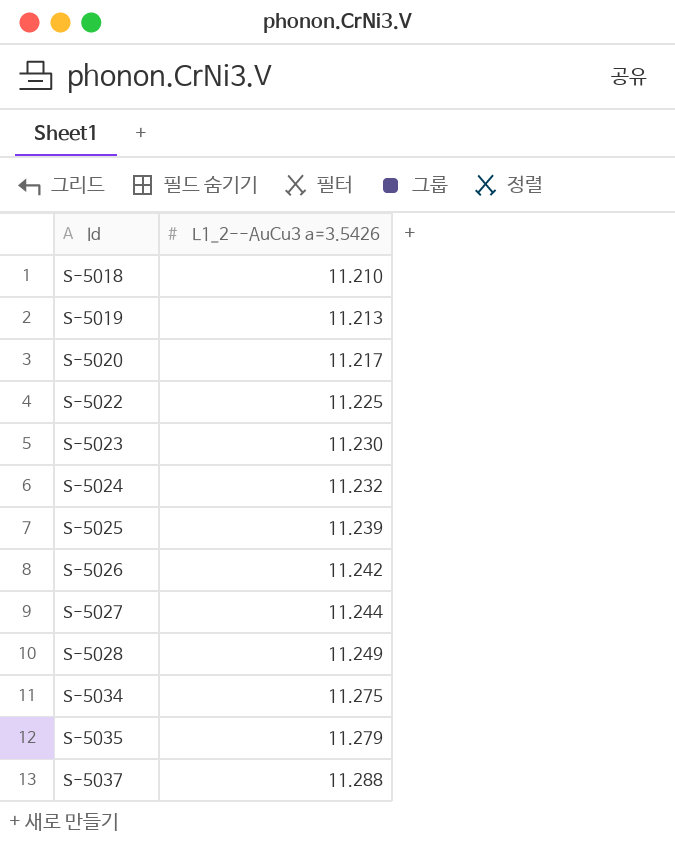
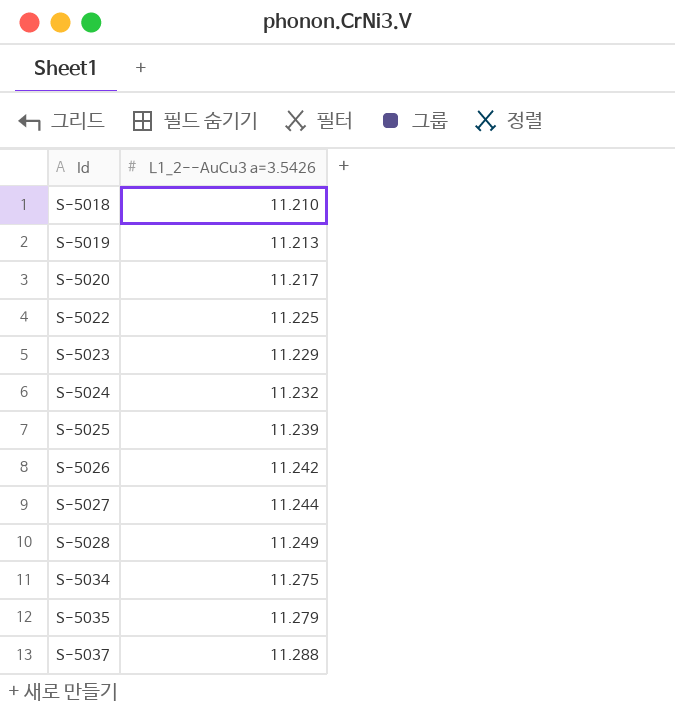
S-5023 | L1_2--AuCu3 a=3.5426: 11.230 -> 11.229

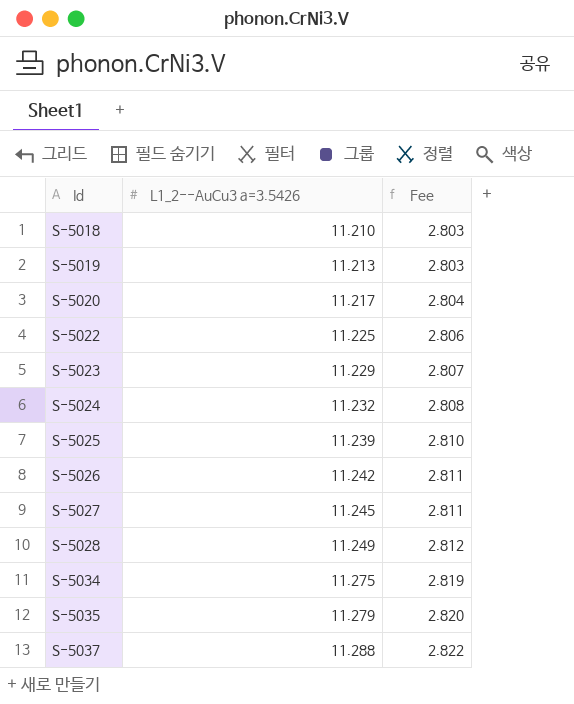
column Fee | formula: none -> [L1_2--AuCu3 a=3.5426] * 0.25
S-5027 | L1_2--AuCu3 a=3.5426: 11.244 -> 11.245

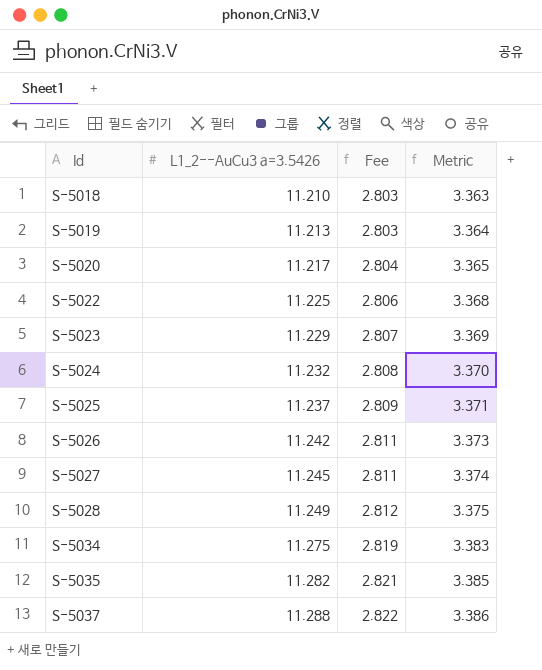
column Metric | formula: none -> [L1_2--AuCu3 a=3.5426] * 0.3
S-5025 | L1_2--AuCu3 a=3.5426: 11.239 -> 11.237
S-5025 | Fee: 2.810 -> 2.809
S-5035 | L1_2--AuCu3 a=3.5426: 11.279 -> 11.282
S-5035 | Fee: 2.820 -> 2.821

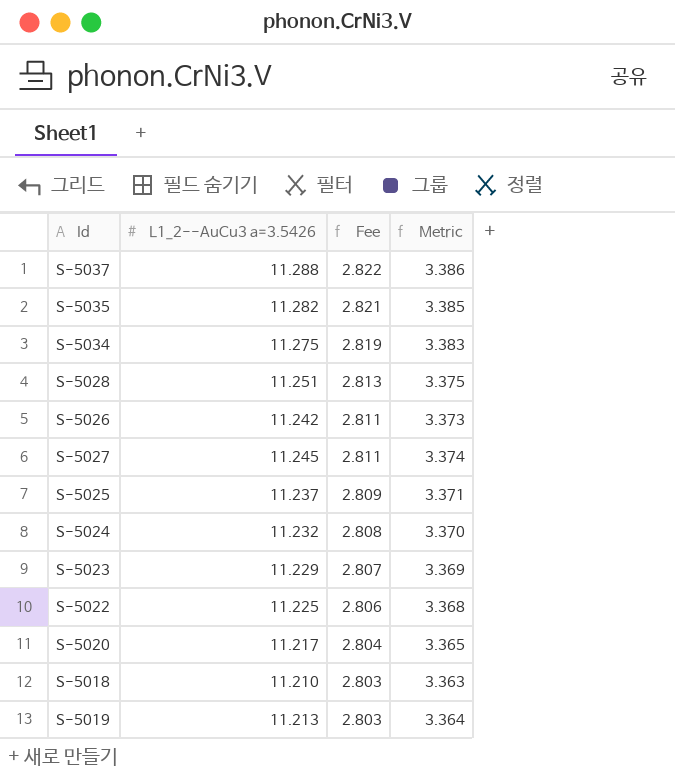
row order: Id ascending -> Fee descending
S-5028 | L1_2--AuCu3 a=3.5426: 11.249 -> 11.251
S-5028 | Fee: 2.812 -> 2.813

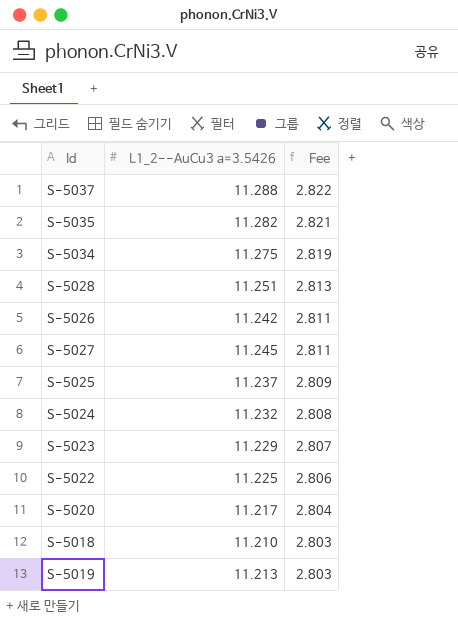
column Metric | formula: [L1_2--AuCu3 a=3.5426] * 0.3 -> none

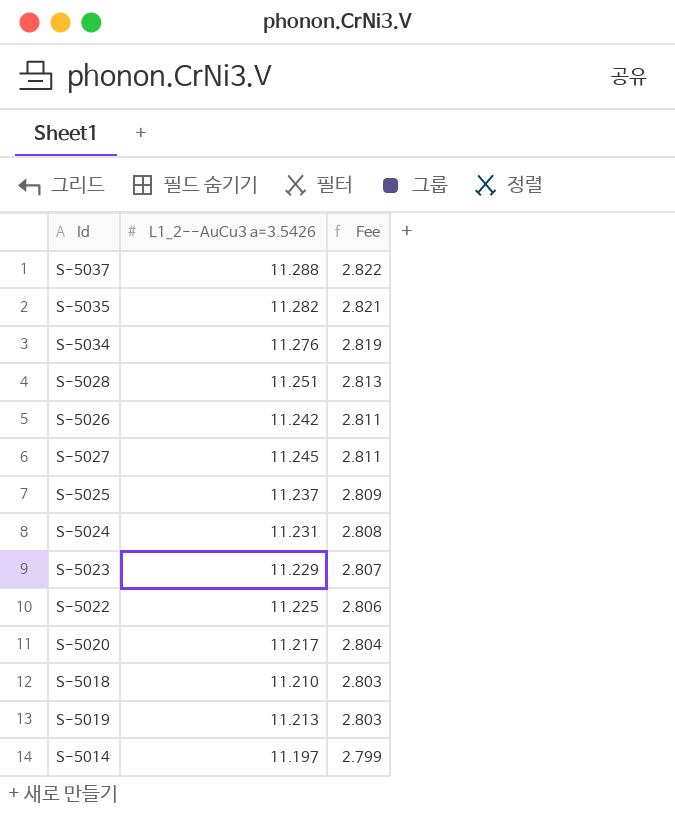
S-5034 | L1_2--AuCu3 a=3.5426: 11.275 -> 11.276
S-5024 | L1_2--AuCu3 a=3.5426: 11.232 -> 11.231
row S-5014: none -> 11.197 | 2.799

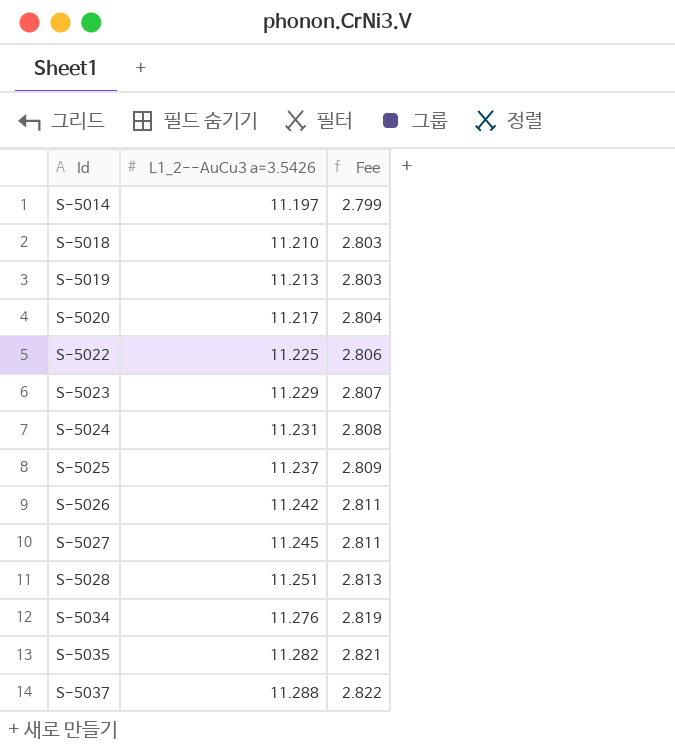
row order: Fee descending -> Id ascending

